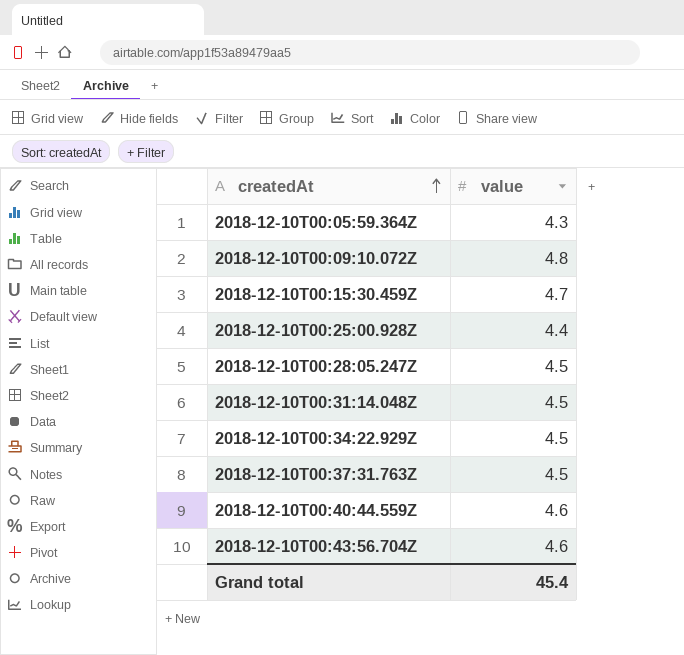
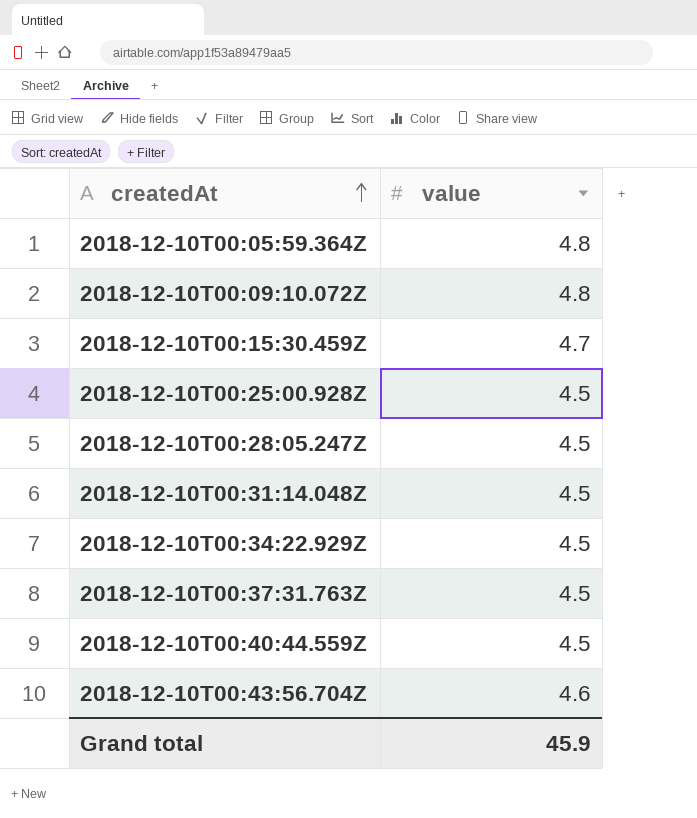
2018-12-10T00:05:59.364Z | value: 4.3 -> 4.8
2018-12-10T00:25:00.928Z | value: 4.4 -> 4.5
2018-12-10T00:40:44.559Z | value: 4.6 -> 4.5
Grand total | value: 45.4 -> 45.9

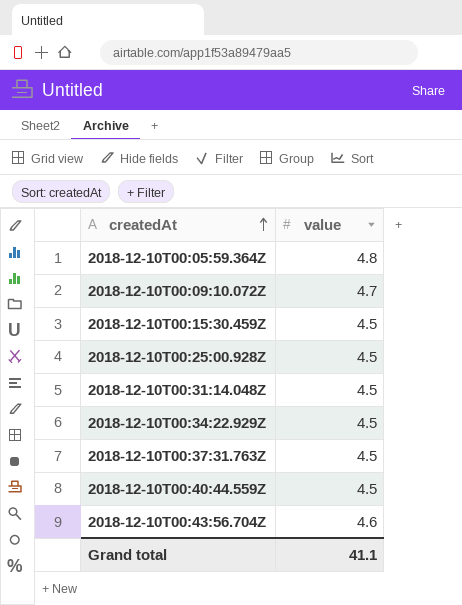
row 2018-12-10T00:28:05.247Z: 4.5 -> none
2018-12-10T00:09:10.072Z | value: 4.8 -> 4.7
2018-12-10T00:15:30.459Z | value: 4.7 -> 4.5
Grand total | value: 45.9 -> 41.1

